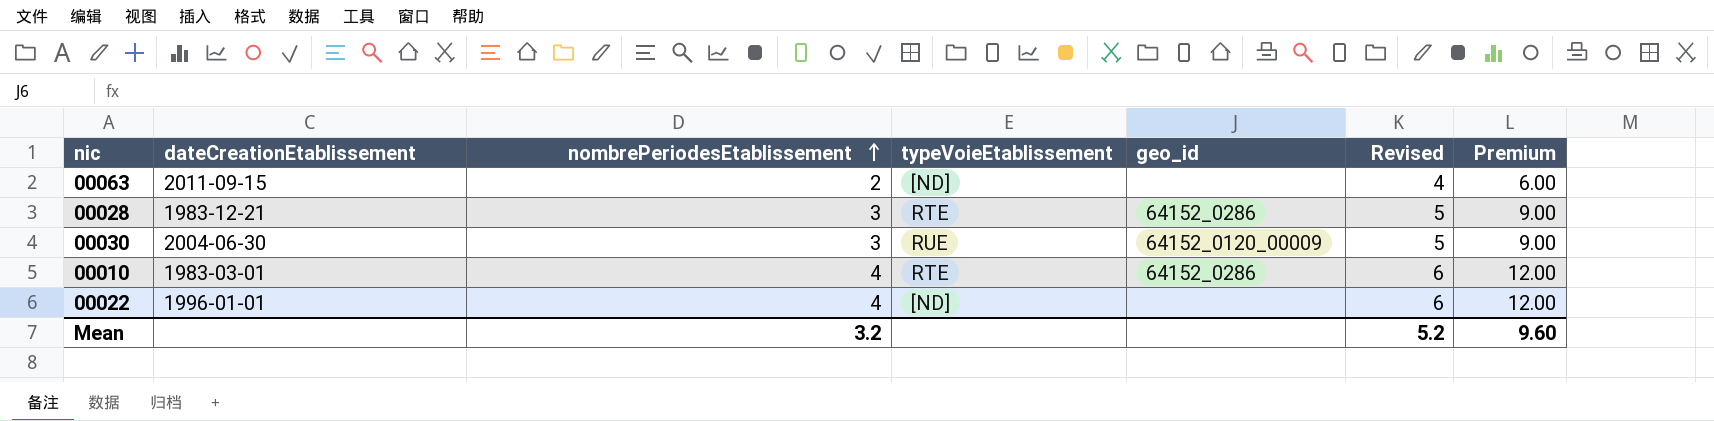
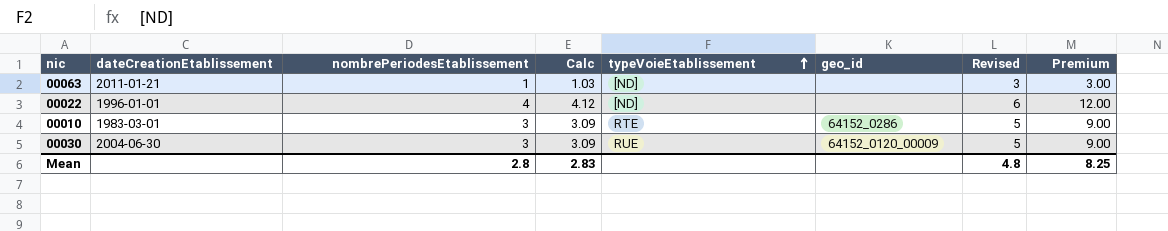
row order: nombrePeriodesEtablissement ascending -> typeVoieEtablissement ascending
column Calc | formula: none -> [nombrePeriodesEtablissement] * 1.03
row 00028: 1983-12-21 | 3 | RTE | 64152_0286 | 5 | 9.00 -> none
00063 | dateCreationEtablissement: 2011-09-15 -> 2011-01-21
00063 | nombrePeriodesEtablissement: 2 -> 1
00063 | Revised: 4 -> 3
00063 | Premium: 6.00 -> 3.00
00010 | nombrePeriodesEtablissement: 4 -> 3
00010 | Revised: 6 -> 5
00010 | Premium: 12.00 -> 9.00
Mean | nombrePeriodesEtablissement: 3.2 -> 2.8
Mean | Revised: 5.2 -> 4.8
Mean | Premium: 9.60 -> 8.25

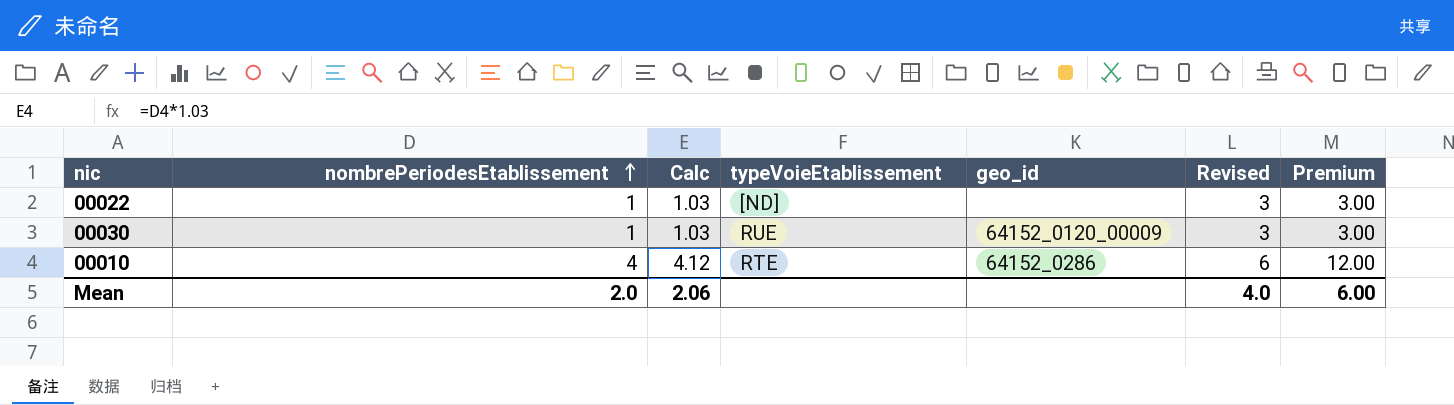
row order: typeVoieEtablissement ascending -> nombrePeriodesEtablissement ascending
column dateCreationEtablissement | position: 2 -> none
row 00063: 2011-01-21 | 1 | 1.03 | [ND] | none | 3 | 3.00 -> none
00022 | nombrePeriodesEtablissement: 4 -> 1
00022 | Calc: 4.12 -> 1.03
00022 | Revised: 6 -> 3
00022 | Premium: 12.00 -> 3.00
00030 | nombrePeriodesEtablissement: 3 -> 1
00030 | Calc: 3.09 -> 1.03
00030 | Revised: 5 -> 3
00030 | Premium: 9.00 -> 3.00
00010 | nombrePeriodesEtablissement: 3 -> 4
00010 | Calc: 3.09 -> 4.12
00010 | Revised: 5 -> 6
00010 | Premium: 9.00 -> 12.00
Mean | nombrePeriodesEtablissement: 2.8 -> 2.0
Mean | Calc: 2.83 -> 2.06
Mean | Revised: 4.8 -> 4.0
Mean | Premium: 8.25 -> 6.00

